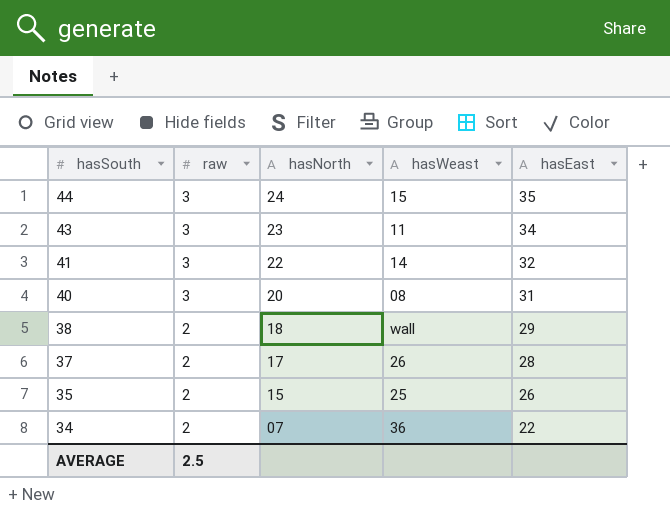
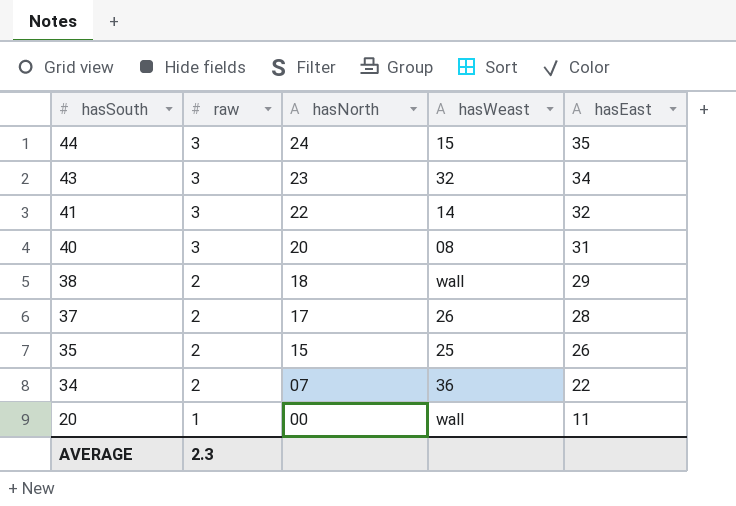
43 | hasWeast: 11 -> 32
row 20: none -> 1 | 00 | wall | 11
AVERAGE | raw: 2.5 -> 2.3

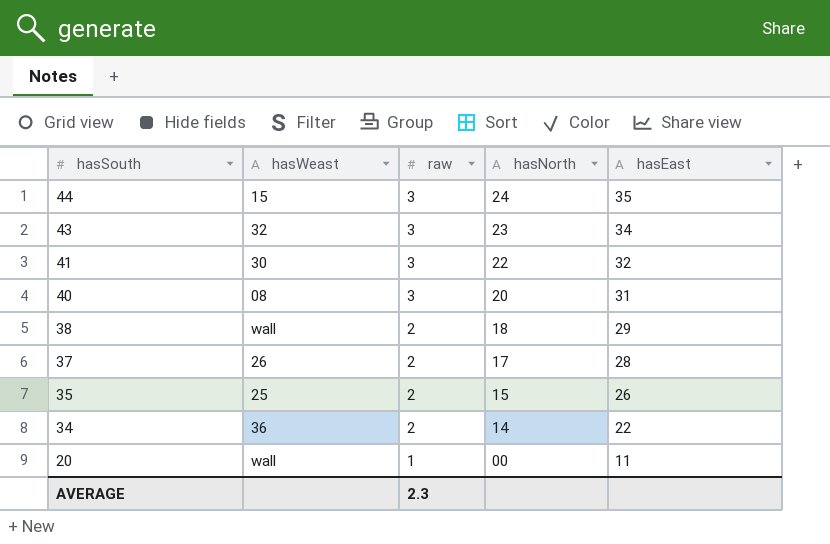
column hasWeast | position: 4 -> 2
41 | hasWeast: 14 -> 30
34 | hasNorth: 07 -> 14

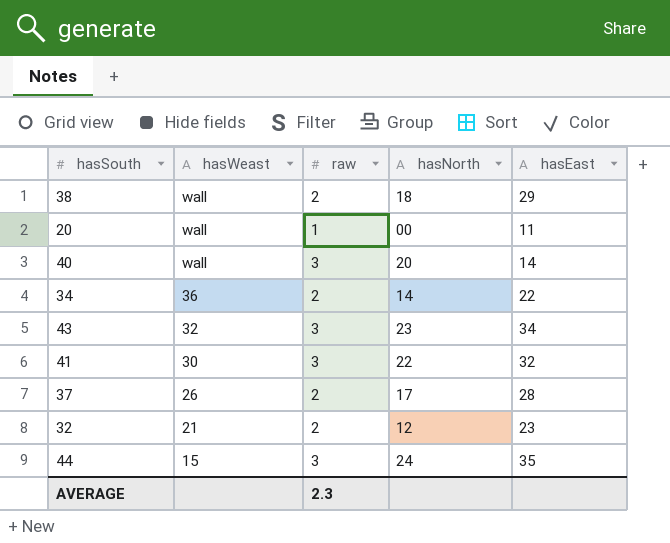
row order: hasSouth descending -> hasWeast descending
row 35: 25 | 2 | 15 | 26 -> none
40 | hasWeast: 08 -> wall
40 | hasEast: 31 -> 14
row 32: none -> 21 | 2 | 12 | 23

